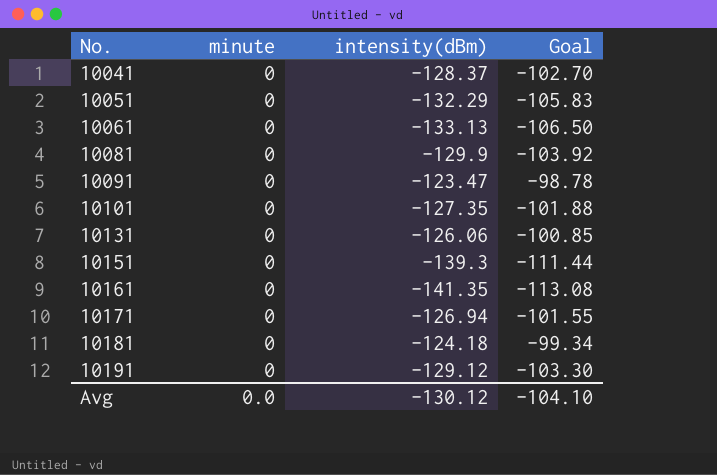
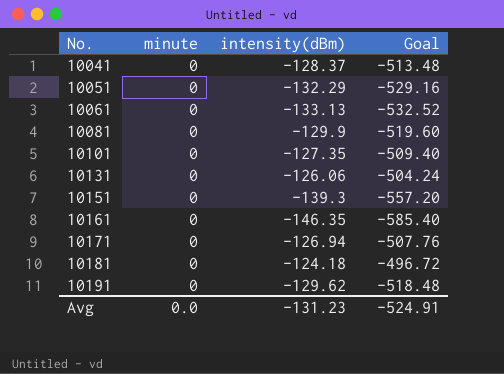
column Goal | formula: [intensity(dBm)] * 0.8 -> [intensity(dBm)] * 4
row 10091: 0 | -123.47 | -98.78 -> none
10161 | intensity(dBm): -141.35 -> -146.35
10191 | intensity(dBm): -129.12 -> -129.62
Avg | intensity(dBm): -130.12 -> -131.23
Avg | Goal: -104.10 -> -524.91

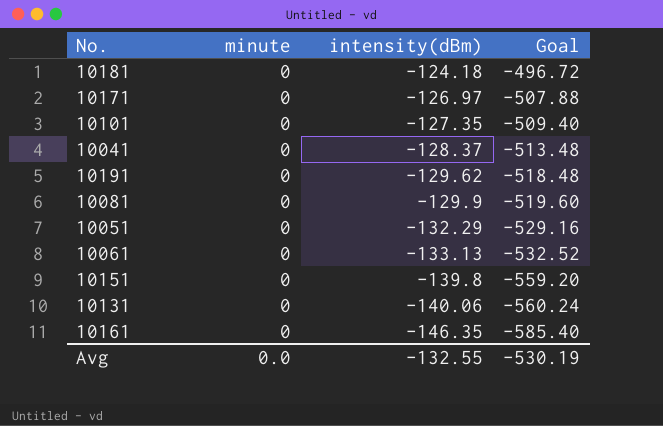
row order: No. ascending -> intensity(dBm) descending
10171 | intensity(dBm): -126.94 -> -126.97
10171 | Goal: -507.76 -> -507.88
10151 | intensity(dBm): -139.3 -> -139.8
10151 | Goal: -557.20 -> -559.20
10131 | intensity(dBm): -126.06 -> -140.06
10131 | Goal: -504.24 -> -560.24
Avg | intensity(dBm): -131.23 -> -132.55
Avg | Goal: -524.91 -> -530.19

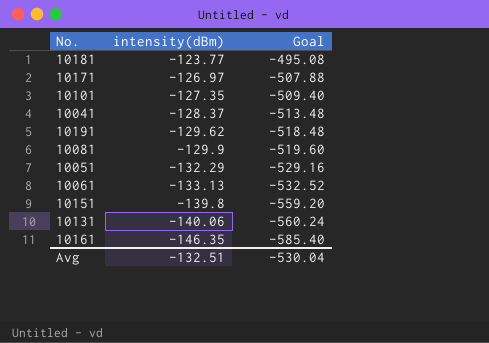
column minute | position: 2 -> none
10181 | intensity(dBm): -124.18 -> -123.77
10181 | Goal: -496.72 -> -495.08
Avg | intensity(dBm): -132.55 -> -132.51
Avg | Goal: -530.19 -> -530.04

